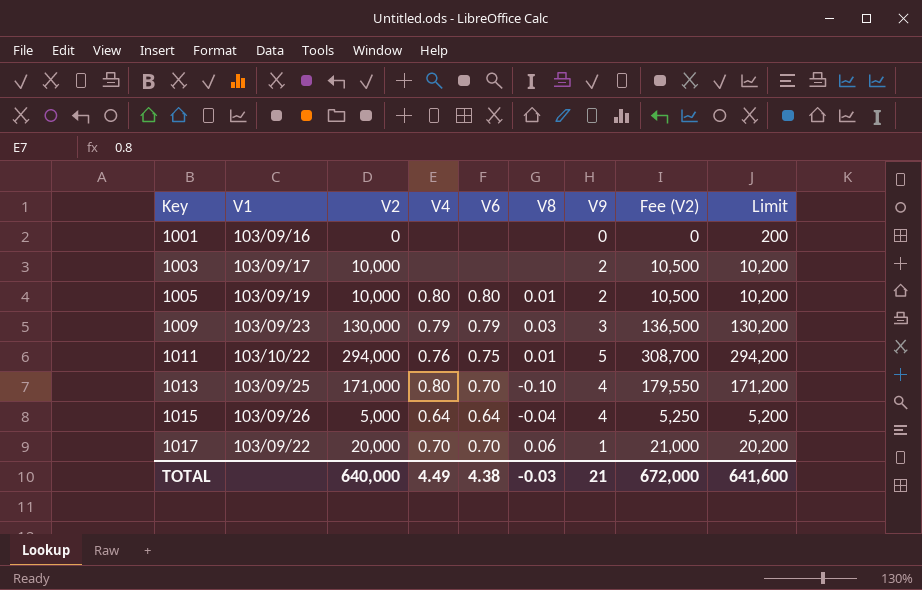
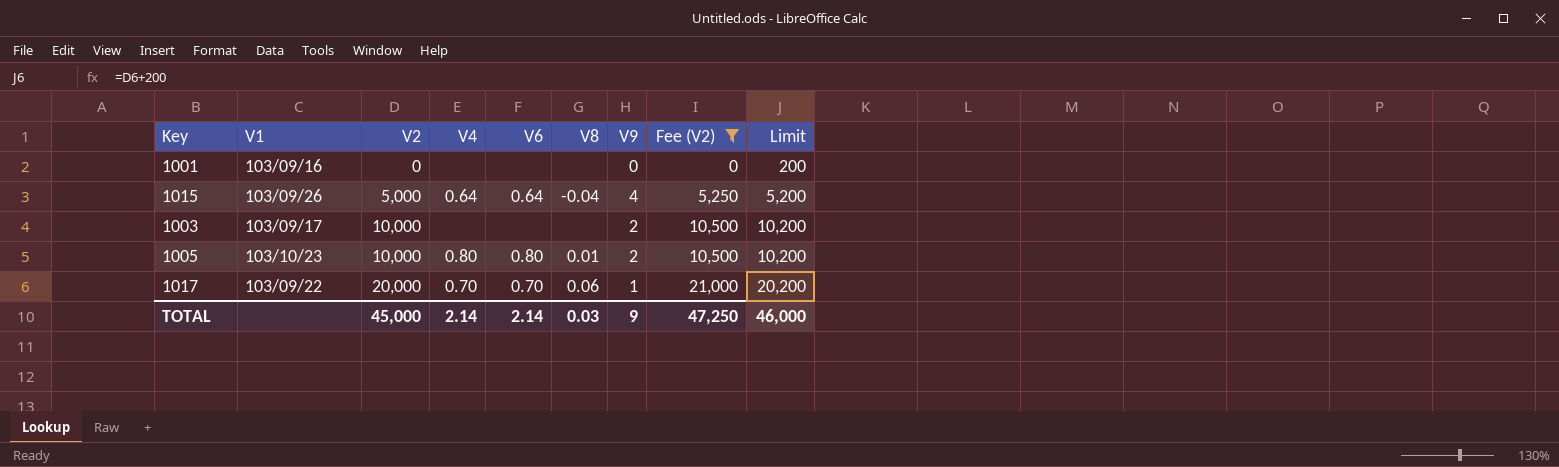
filter: none -> Fee (V2) <= 21,000
row order: Key ascending -> V2 ascending
1005 | V1: 103/09/19 -> 103/10/23
TOTAL | V2: 640,000 -> 45,000
TOTAL | V4: 4.49 -> 2.14
TOTAL | V6: 4.38 -> 2.14
TOTAL | V8: -0.03 -> 0.03
TOTAL | V9: 21 -> 9
TOTAL | Fee (V2): 672,000 -> 47,250
TOTAL | Limit: 641,600 -> 46,000

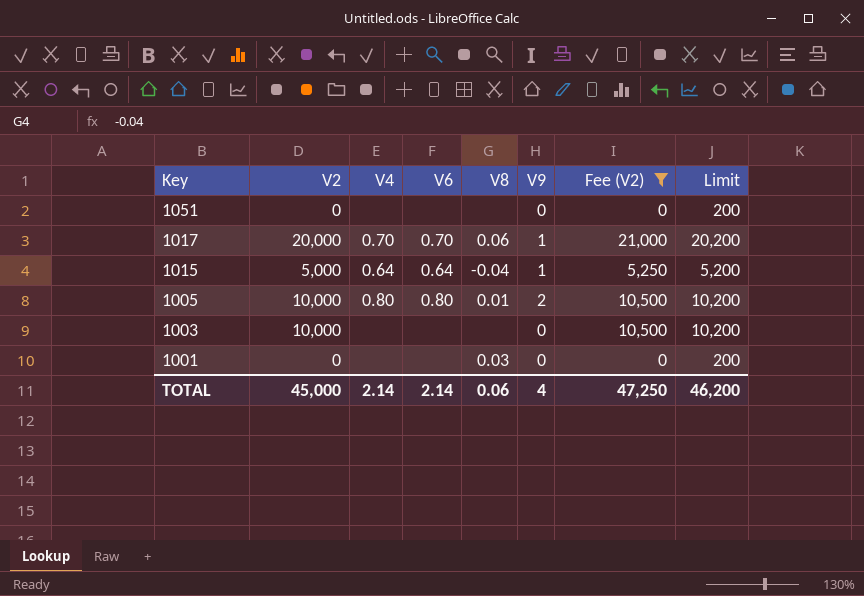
row order: V2 ascending -> Key descending
column V1 | position: 2 -> none
row 1051: none -> 0 | none | none | none | 0 | 0 | 200
1015 | V9: 4 -> 1
1003 | V9: 2 -> 0
1001 | V8: none -> 0.03
TOTAL | V8: 0.03 -> 0.06
TOTAL | V9: 9 -> 4
TOTAL | Limit: 46,000 -> 46,200

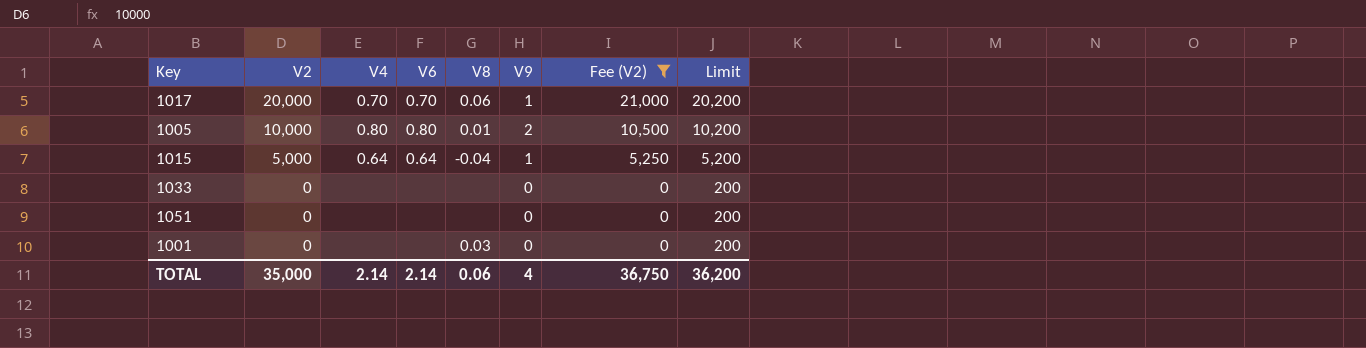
row order: Key descending -> V2 descending
row 1003: 10,000 | none | none | none | 0 | 10,500 | 10,200 -> none
row 1033: none -> 0 | none | none | none | 0 | 0 | 200
TOTAL | V2: 45,000 -> 35,000
TOTAL | Fee (V2): 47,250 -> 36,750
TOTAL | Limit: 46,200 -> 36,200

